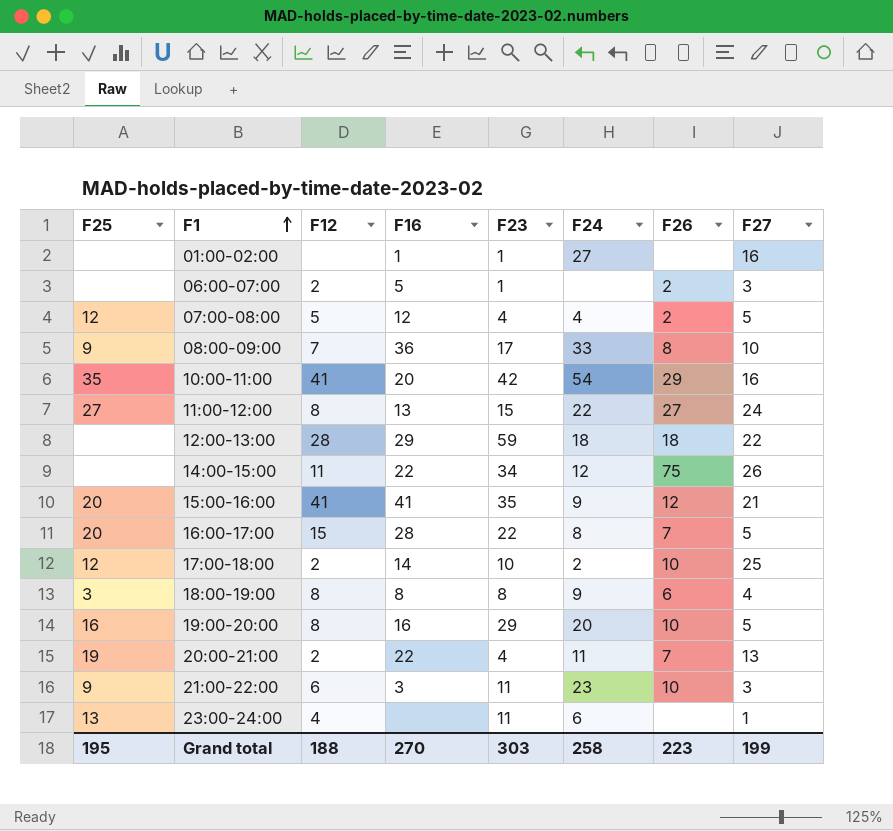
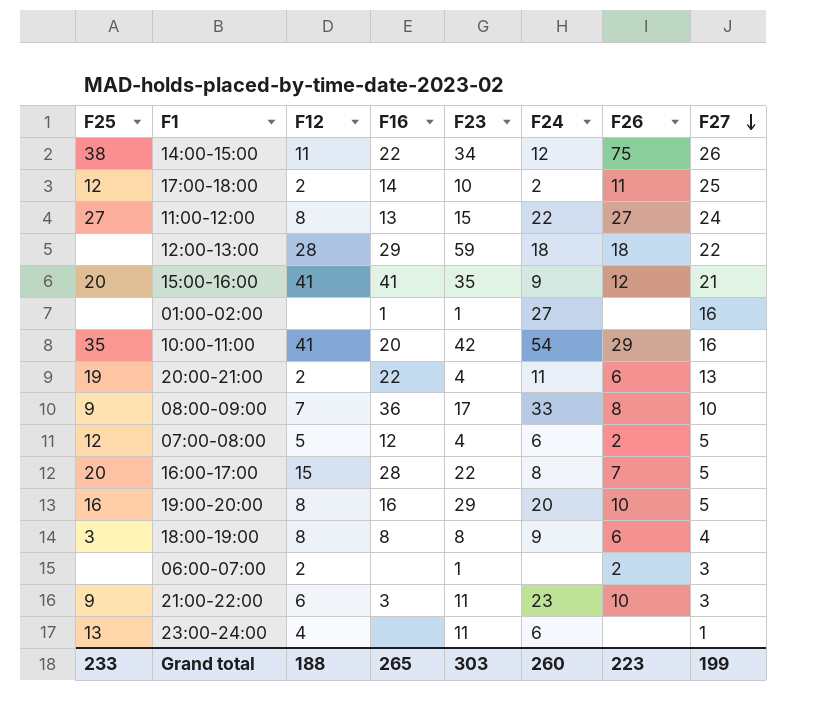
row order: F1 ascending -> F27 descending
14:00-15:00 | F25: none -> 38
17:00-18:00 | F26: 10 -> 11
20:00-21:00 | F26: 7 -> 6
07:00-08:00 | F24: 4 -> 6
06:00-07:00 | F16: 5 -> none
Grand total | F25: 195 -> 233
Grand total | F16: 270 -> 265
Grand total | F24: 258 -> 260

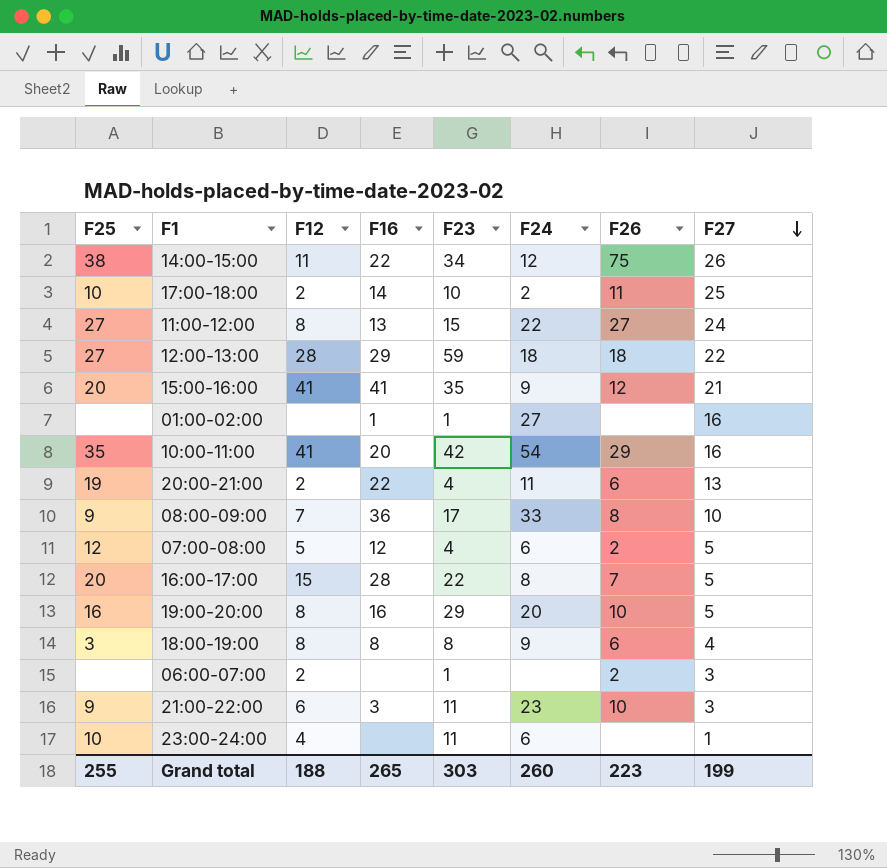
17:00-18:00 | F25: 12 -> 10
12:00-13:00 | F25: none -> 27
23:00-24:00 | F25: 13 -> 10
Grand total | F25: 233 -> 255

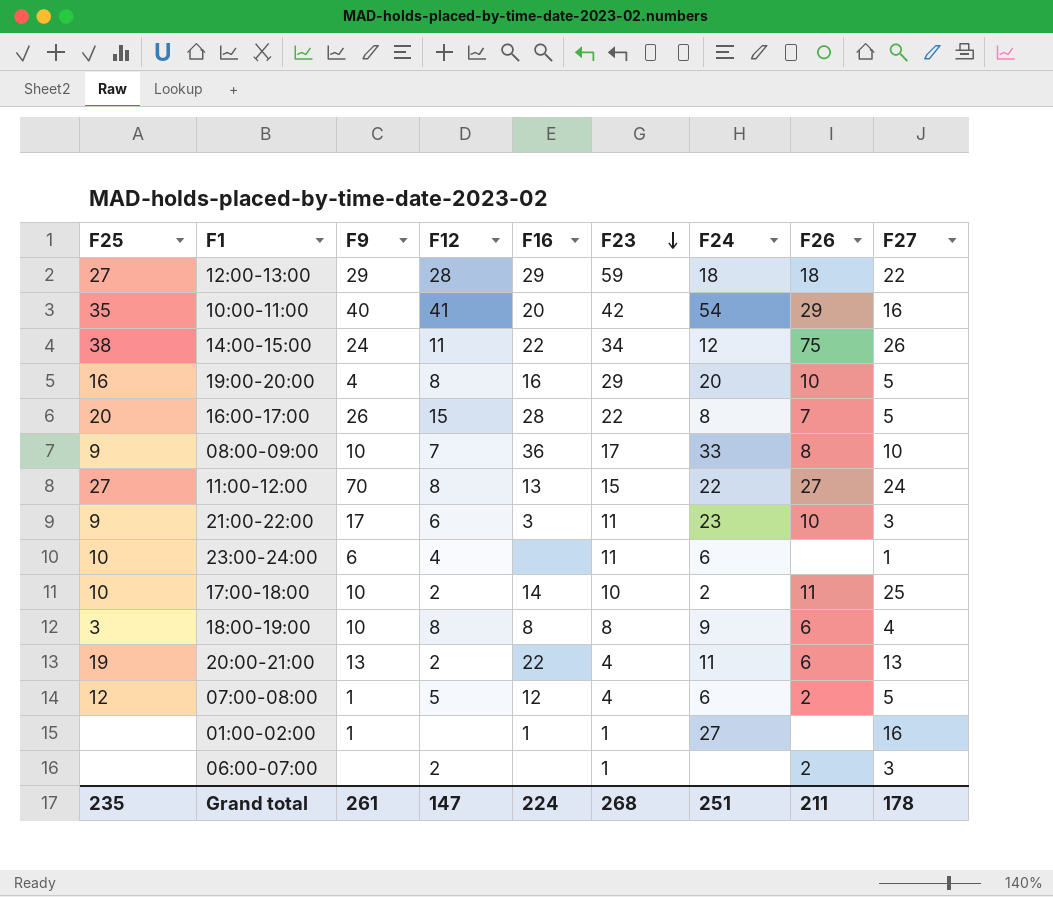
row order: F27 descending -> F23 descending
column F9 | position: none -> 3
row 15:00-16:00: 20 | 41 | 41 | 35 | 9 | 12 | 21 -> none
Grand total | F25: 255 -> 235
Grand total | F12: 188 -> 147
Grand total | F16: 265 -> 224
Grand total | F23: 303 -> 268
Grand total | F24: 260 -> 251
Grand total | F26: 223 -> 211
Grand total | F27: 199 -> 178

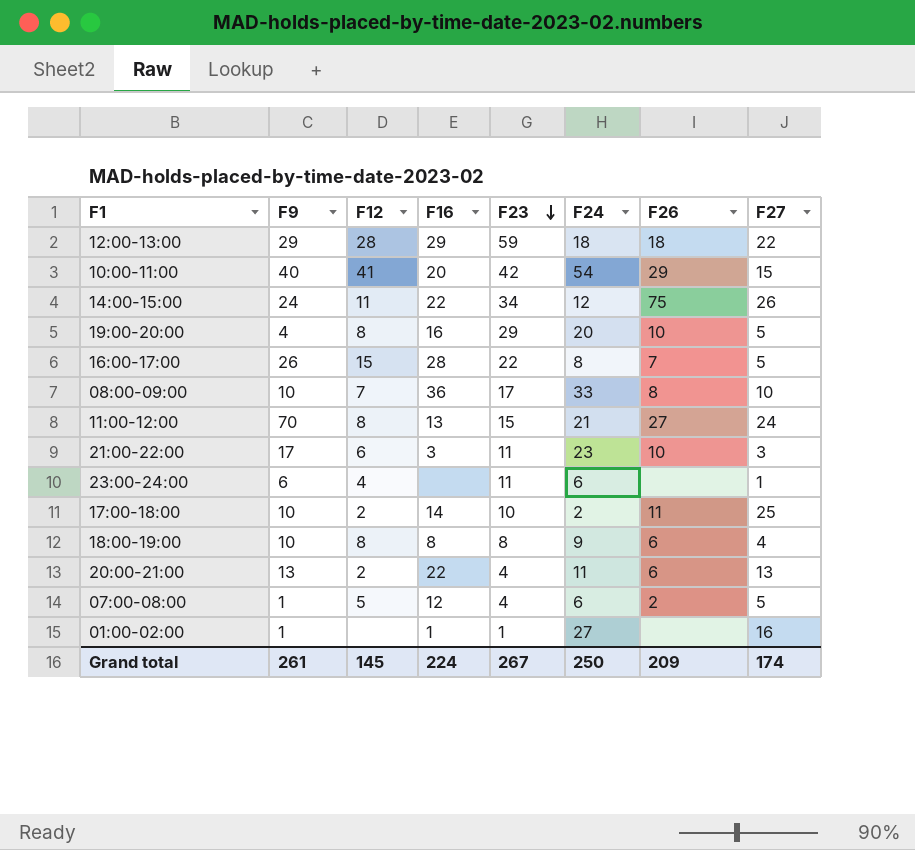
column F25 | position: 1 -> none
row 06:00-07:00: none | none | 2 | none | 1 | none | 2 | 3 -> none
10:00-11:00 | F27: 16 -> 15
11:00-12:00 | F24: 22 -> 21
Grand total | F12: 147 -> 145
Grand total | F23: 268 -> 267
Grand total | F24: 251 -> 250
Grand total | F26: 211 -> 209
Grand total | F27: 178 -> 174

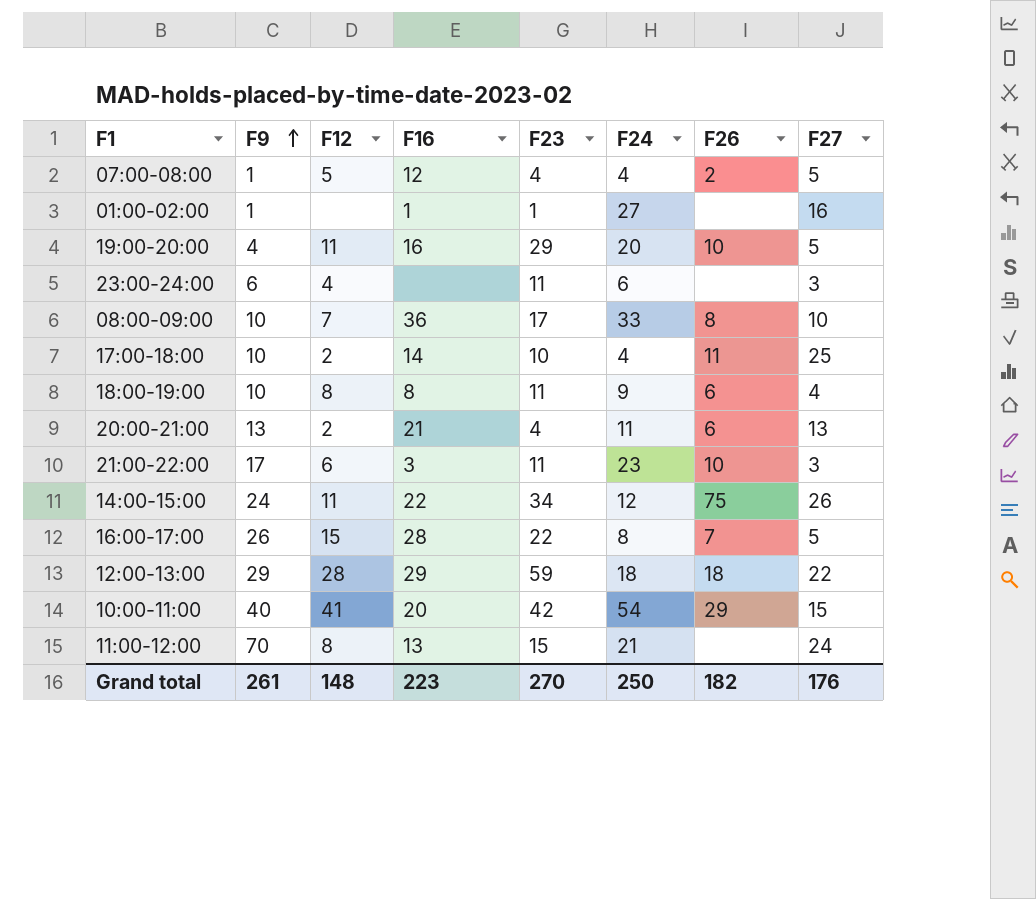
row order: F23 descending -> F9 ascending
07:00-08:00 | F24: 6 -> 4
19:00-20:00 | F12: 8 -> 11
23:00-24:00 | F27: 1 -> 3
17:00-18:00 | F24: 2 -> 4
18:00-19:00 | F23: 8 -> 11
20:00-21:00 | F16: 22 -> 21
11:00-12:00 | F26: 27 -> none
Grand total | F12: 145 -> 148
Grand total | F16: 224 -> 223
Grand total | F23: 267 -> 270
Grand total | F26: 209 -> 182
Grand total | F27: 174 -> 176

